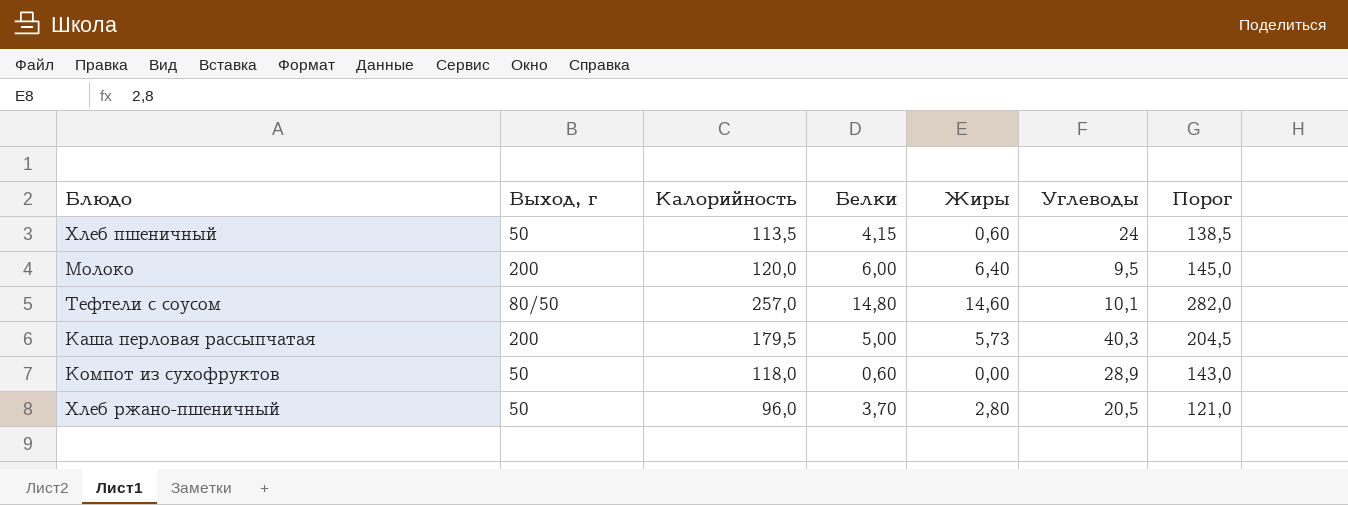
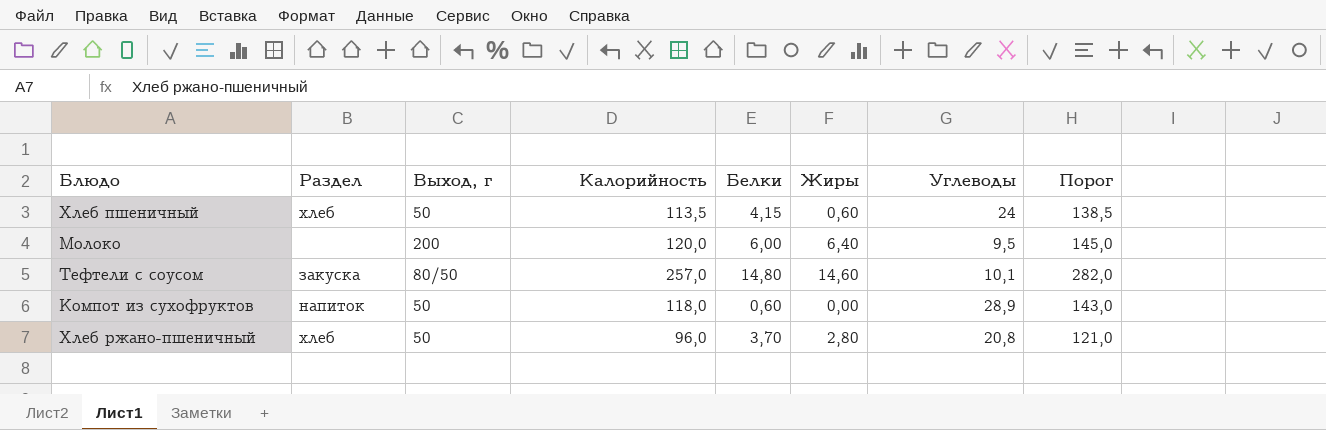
column Раздел | position: none -> 2
row Каша перловая рассыпчатая: 200 | 179,5 | 5,00 | 5,73 | 40,3 | 204,5 -> none
Хлеб ржано-пшеничный | Углеводы: 20,5 -> 20,8

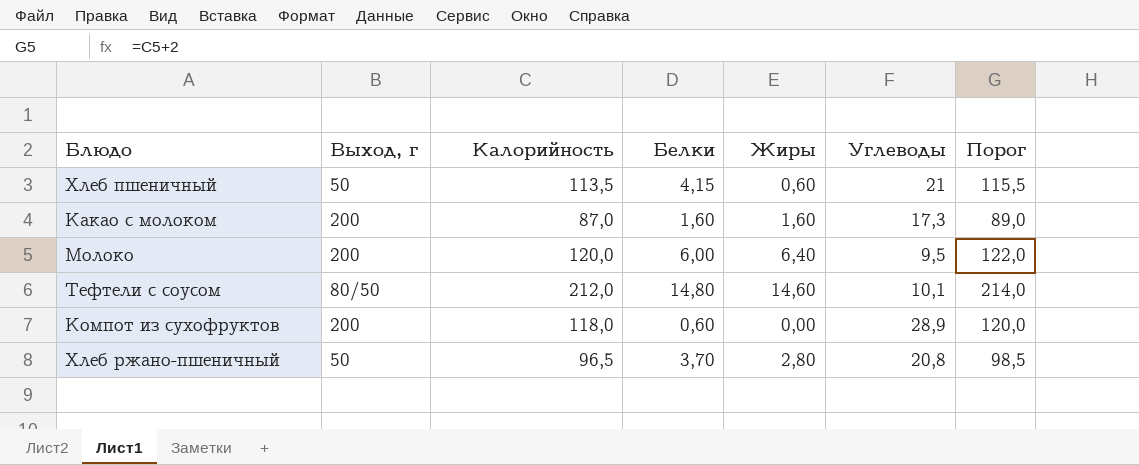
column Раздел | position: 2 -> none
column Порог | formula: [Калорийность] + 25 -> [Калорийность] + 2
Хлеб пшеничный | Углеводы: 24 -> 21
row Какао с молоком: none -> 200 | 87,0 | 1,60 | 1,60 | 17,3 | 89,0
Тефтели с соусом | Калорийность: 257,0 -> 212,0
Компот из сухофруктов | Выход, г: 50 -> 200
Хлеб ржано-пшеничный | Калорийность: 96,0 -> 96,5

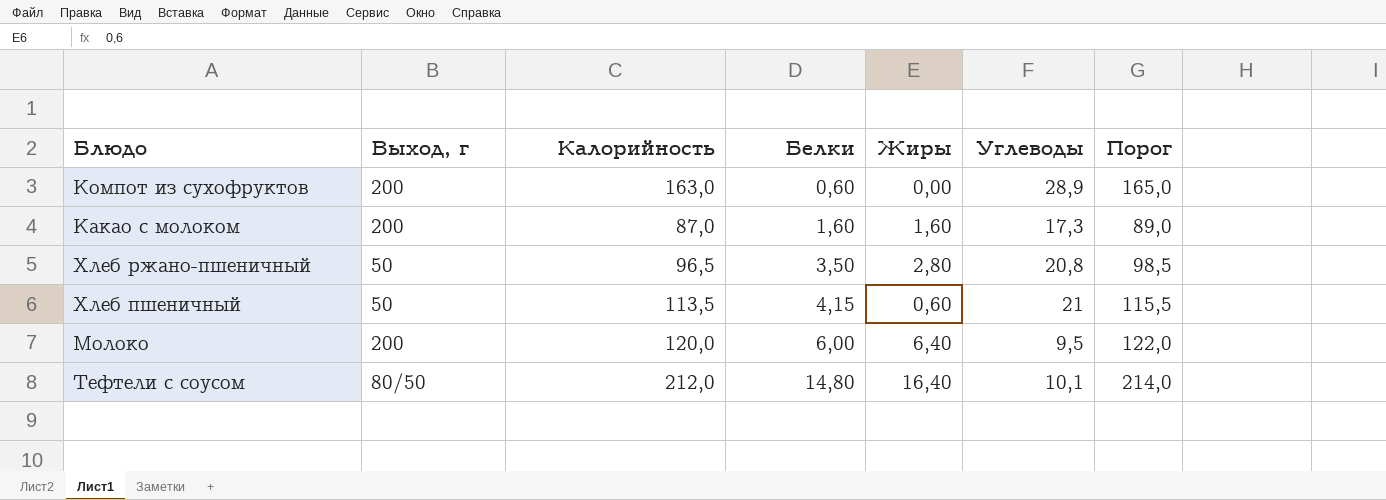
row order: none -> Белки ascending
Компот из сухофруктов | Калорийность: 118,0 -> 163,0
Компот из сухофруктов | Порог: 120,0 -> 165,0
Хлеб ржано-пшеничный | Белки: 3,70 -> 3,50
Тефтели с соусом | Жиры: 14,60 -> 16,40

